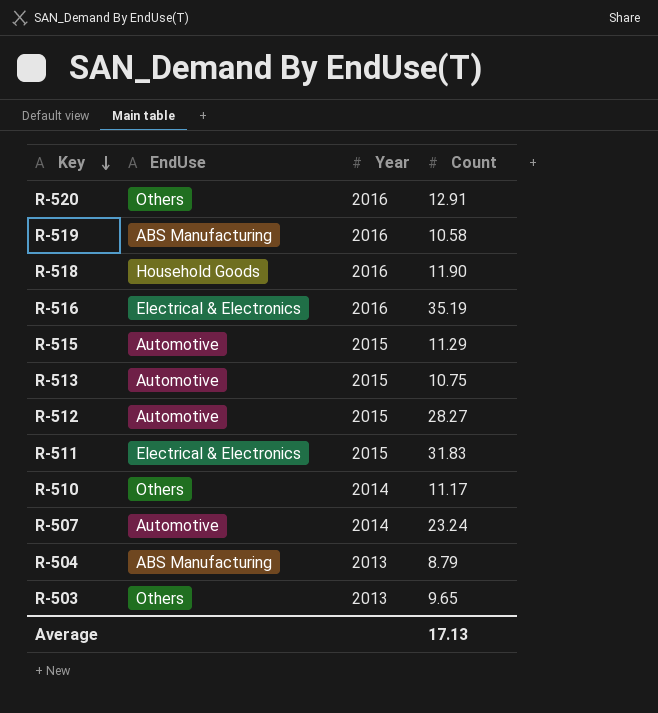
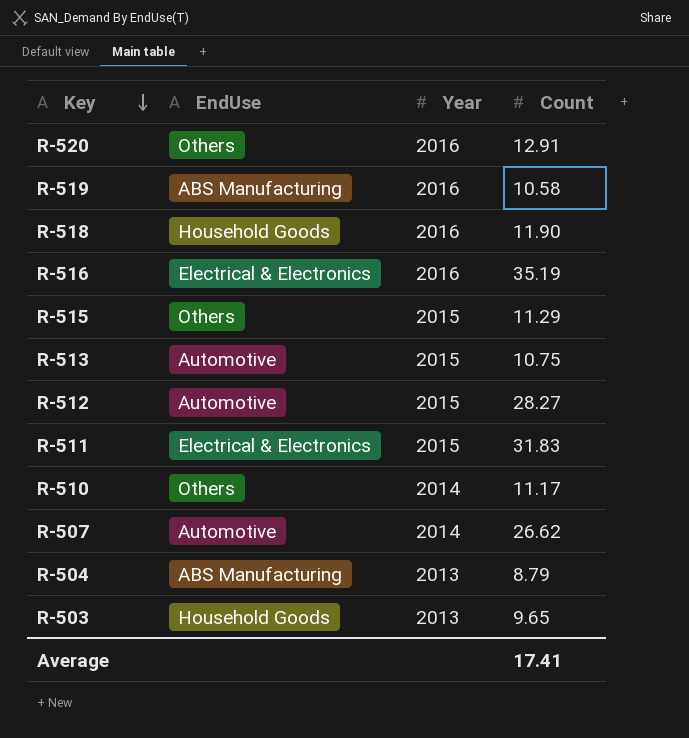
R-515 | EndUse: Automotive -> Others
R-507 | Count: 23.24 -> 26.62
R-503 | EndUse: Others -> Household Goods
Average | Count: 17.13 -> 17.41

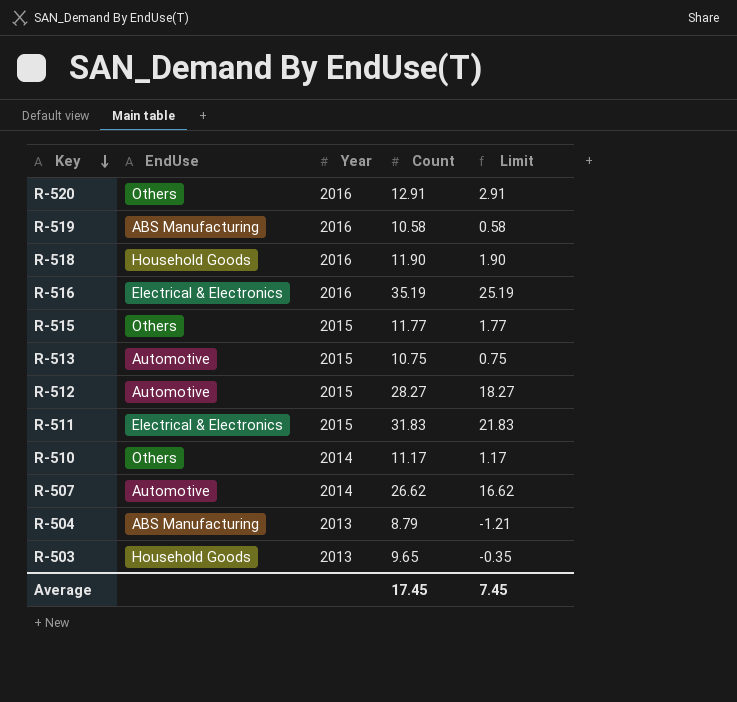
column Limit | formula: none -> [Count] - 10
R-515 | Count: 11.29 -> 11.77
Average | Count: 17.41 -> 17.45

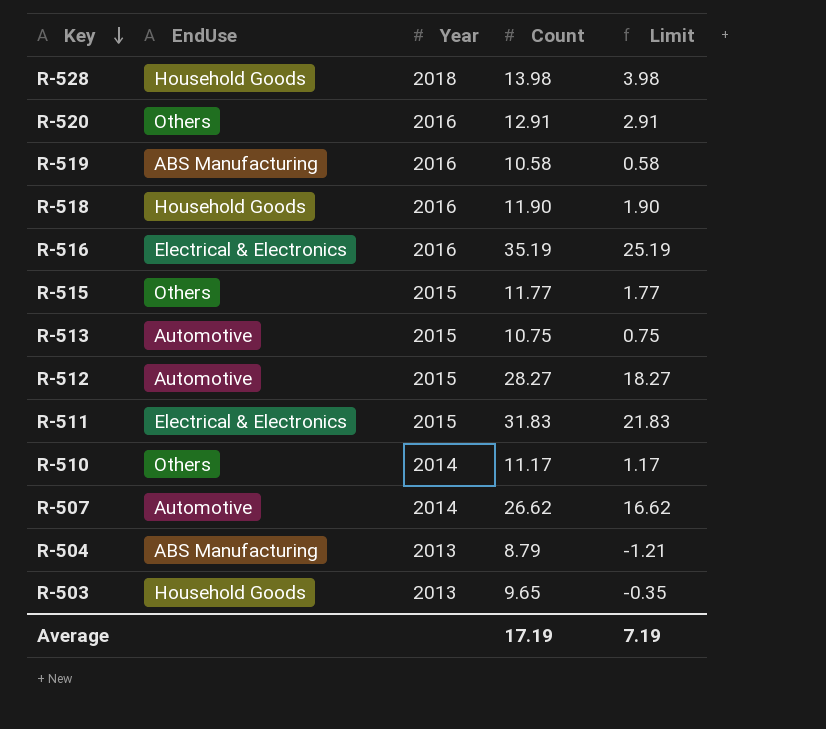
row R-528: none -> Household Goods | 2018 | 13.98 | 3.98
Average | Count: 17.45 -> 17.19
Average | Limit: 7.45 -> 7.19

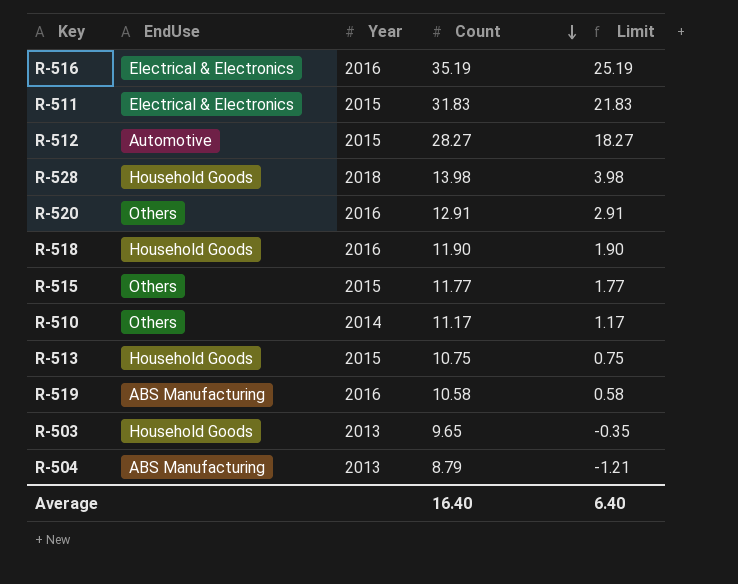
row order: Key descending -> Count descending
row R-507: Automotive | 2014 | 26.62 | 16.62 -> none
R-513 | EndUse: Automotive -> Household Goods
Average | Count: 17.19 -> 16.40
Average | Limit: 7.19 -> 6.40

